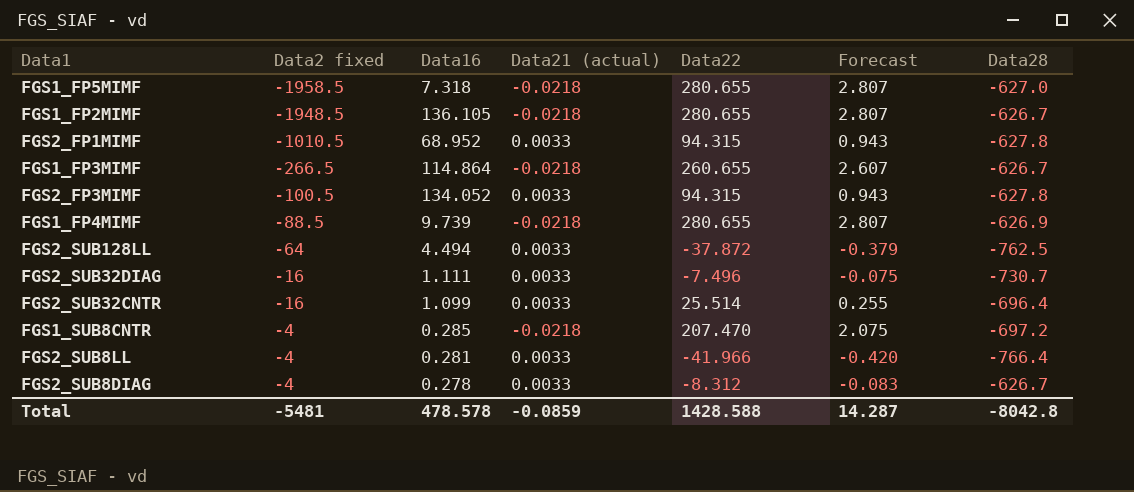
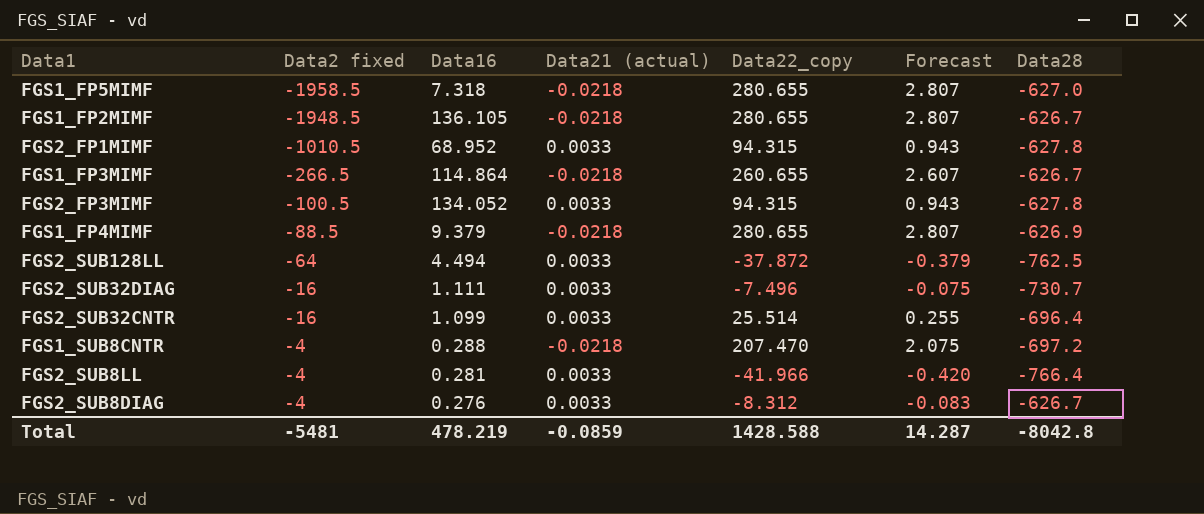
column name: Data22 -> Data22_copy
FGS1_FP4MIMF | Data16: 9.739 -> 9.379
FGS1_SUB8CNTR | Data16: 0.285 -> 0.288
FGS2_SUB8DIAG | Data16: 0.278 -> 0.276
Total | Data16: 478.578 -> 478.219

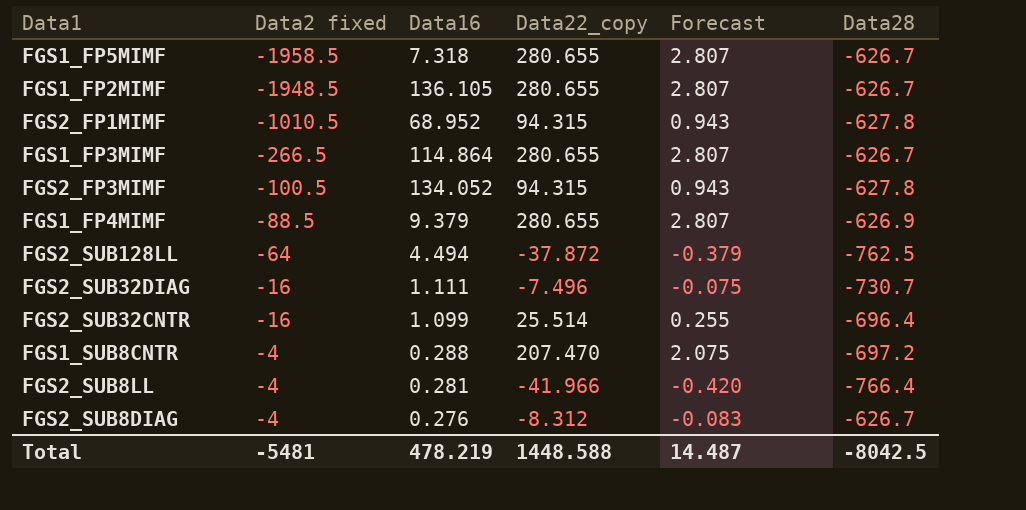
column Data21 (actual) | position: 4 -> none
FGS1_FP5MIMF | Data28: -627.0 -> -626.7
FGS1_FP3MIMF | Data22_copy: 260.655 -> 280.655
FGS1_FP3MIMF | Forecast: 2.607 -> 2.807
Total | Data22_copy: 1428.588 -> 1448.588
Total | Forecast: 14.287 -> 14.487
Total | Data28: -8042.8 -> -8042.5

